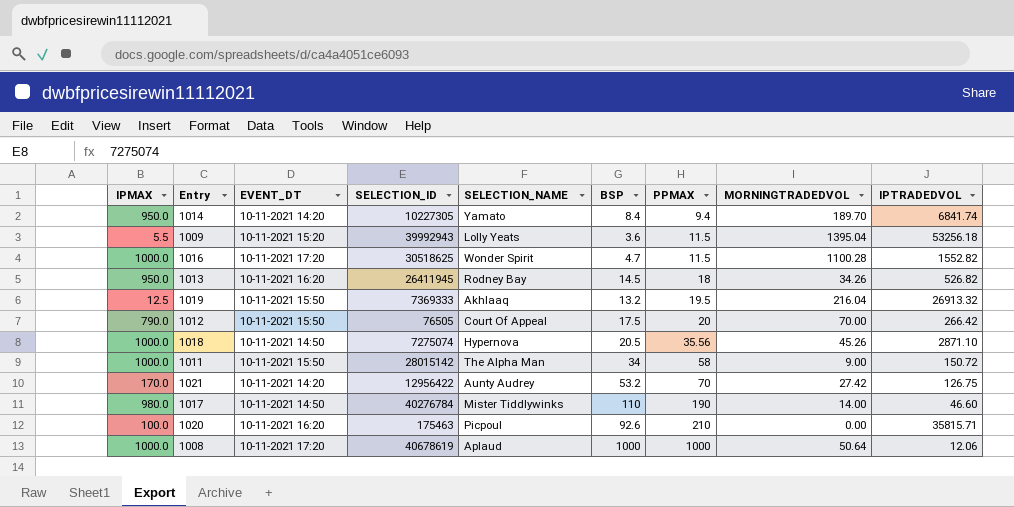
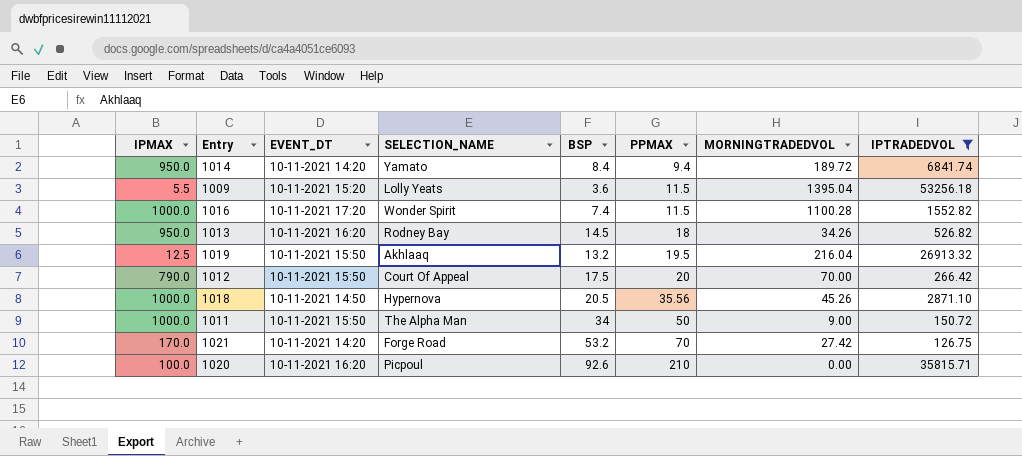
filter: none -> IPTRADEDVOL >= 126.75
column SELECTION_ID | position: 4 -> none
1014 | MORNINGTRADEDVOL: 189.70 -> 189.72
1016 | BSP: 4.7 -> 7.4
1011 | PPMAX: 58 -> 50
1021 | SELECTION_NAME: Aunty Audrey -> Forge Road

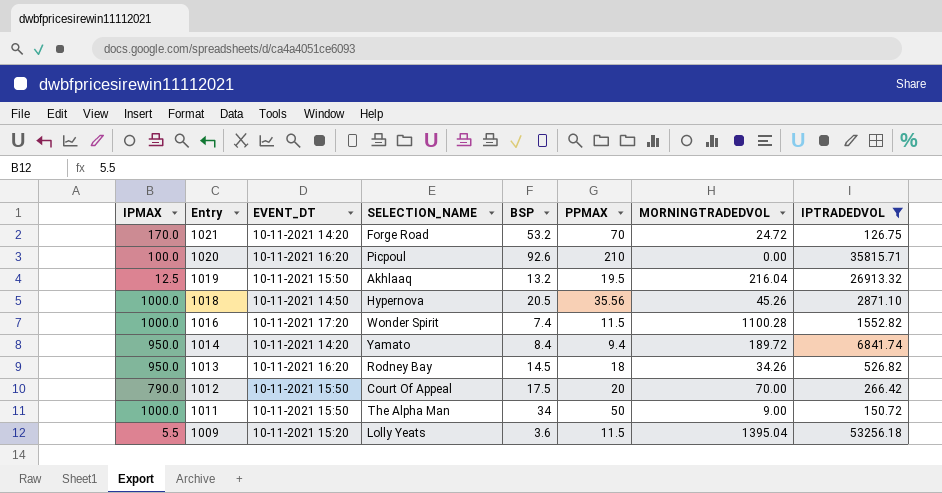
row order: PPMAX ascending -> Entry descending
1021 | MORNINGTRADEDVOL: 27.42 -> 24.72

